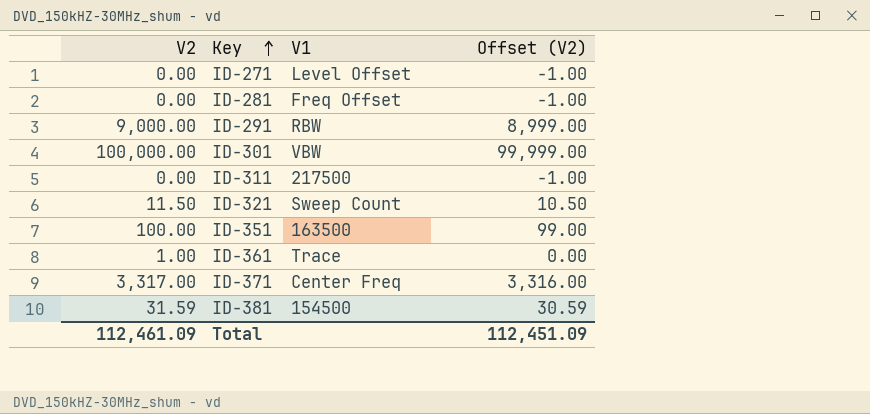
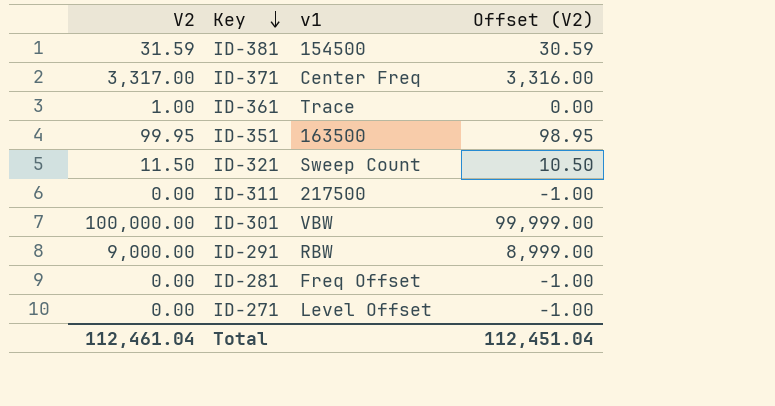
row order: Key ascending -> Key descending
column name: V1 -> v1
ID-351 | V2: 100.00 -> 99.95
ID-351 | Offset (V2): 99.00 -> 98.95
Total | V2: 112,461.09 -> 112,461.04
Total | Offset (V2): 112,451.09 -> 112,451.04

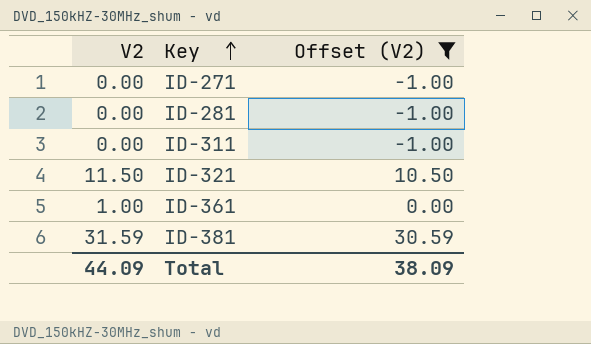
filter: none -> Offset (V2) <= 30.59
row order: Key descending -> Key ascending
column v1 | position: 3 -> none
Total | V2: 112,461.04 -> 44.09
Total | Offset (V2): 112,451.04 -> 38.09

